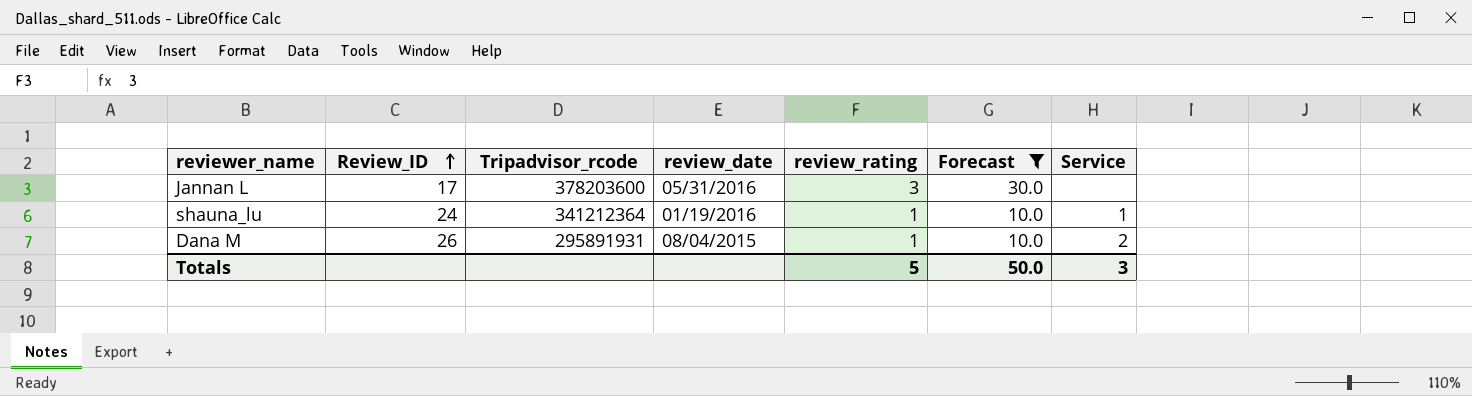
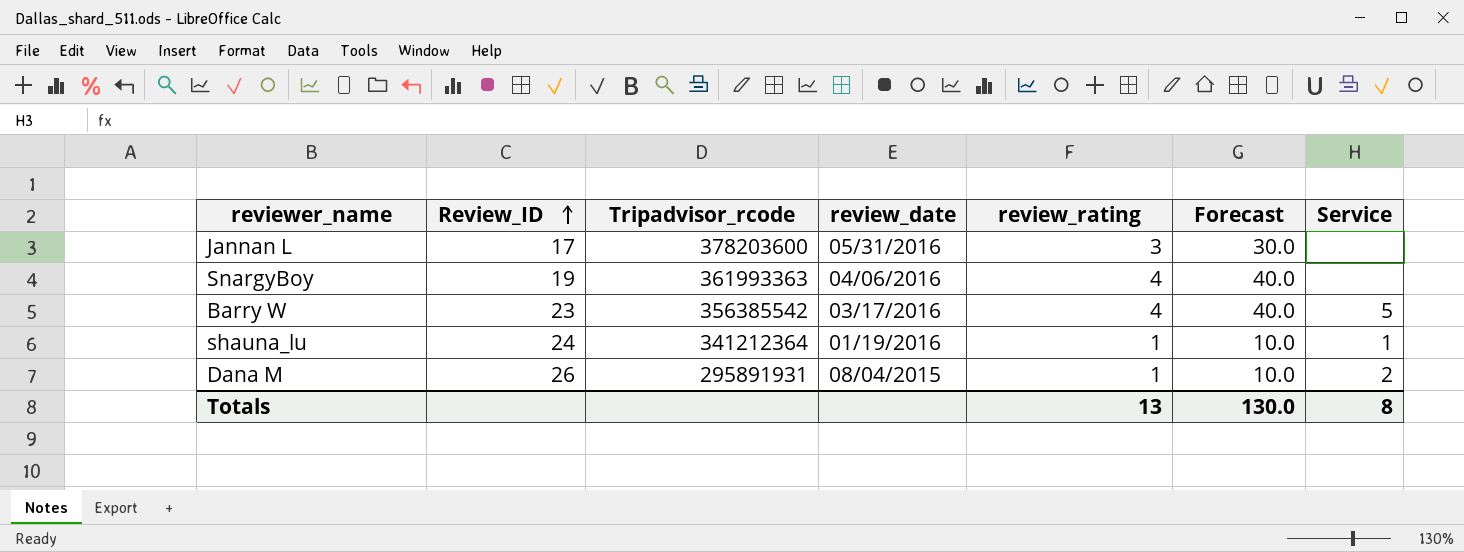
filter: Forecast != 40.0 -> none
Totals | review_rating: 5 -> 13
Totals | Forecast: 50.0 -> 130.0
Totals | Service: 3 -> 8

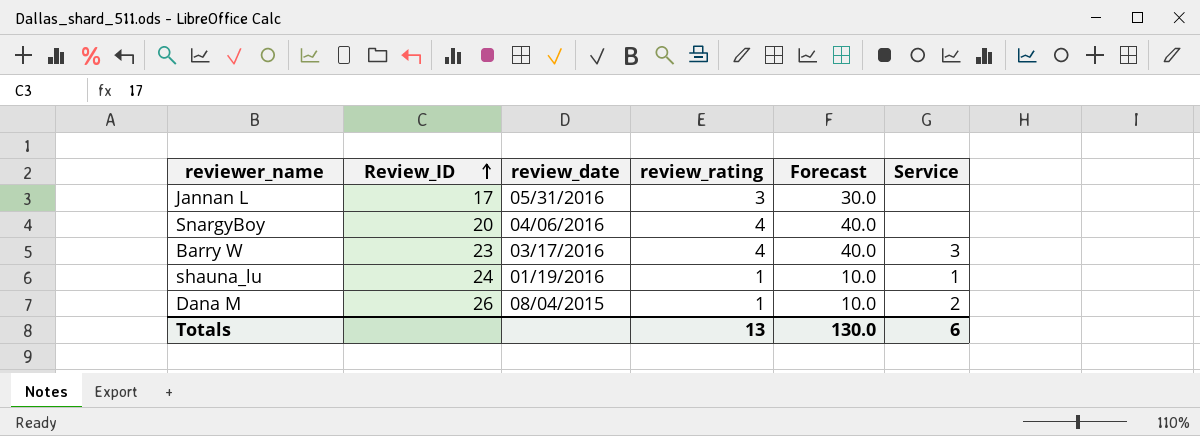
column Tripadvisor_rcode | position: 3 -> none
SnargyBoy | Review_ID: 19 -> 20
Barry W | Service: 5 -> 3
Totals | Service: 8 -> 6

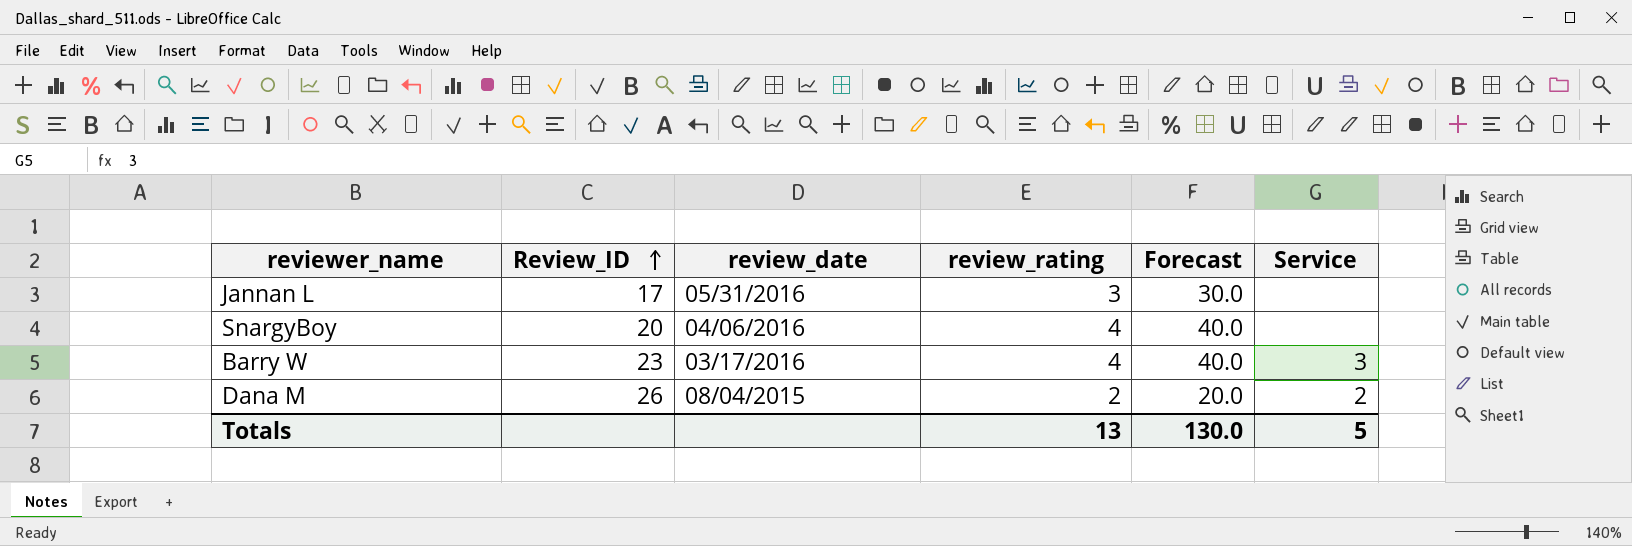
row shauna_lu: 24 | 01/19/2016 | 1 | 10.0 | 1 -> none
Dana M | review_rating: 1 -> 2
Dana M | Forecast: 10.0 -> 20.0
Totals | Service: 6 -> 5

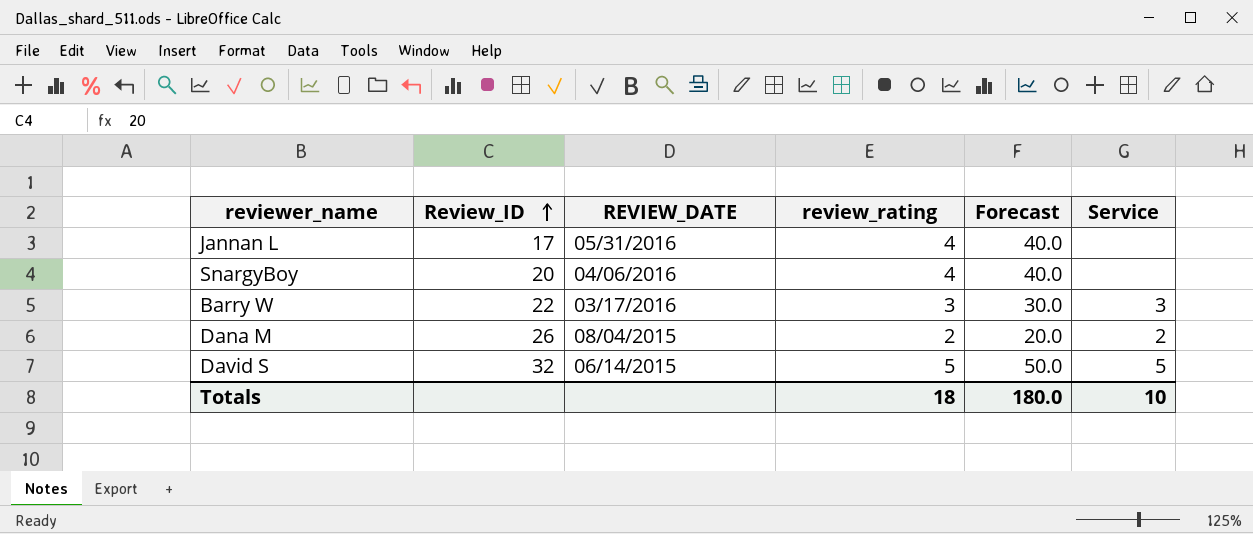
column name: review_date -> REVIEW_DATE
Jannan L | review_rating: 3 -> 4
Jannan L | Forecast: 30.0 -> 40.0
Barry W | Review_ID: 23 -> 22
Barry W | review_rating: 4 -> 3
Barry W | Forecast: 40.0 -> 30.0
row David S: none -> 32 | 06/14/2015 | 5 | 50.0 | 5
Totals | review_rating: 13 -> 18
Totals | Forecast: 130.0 -> 180.0
Totals | Service: 5 -> 10

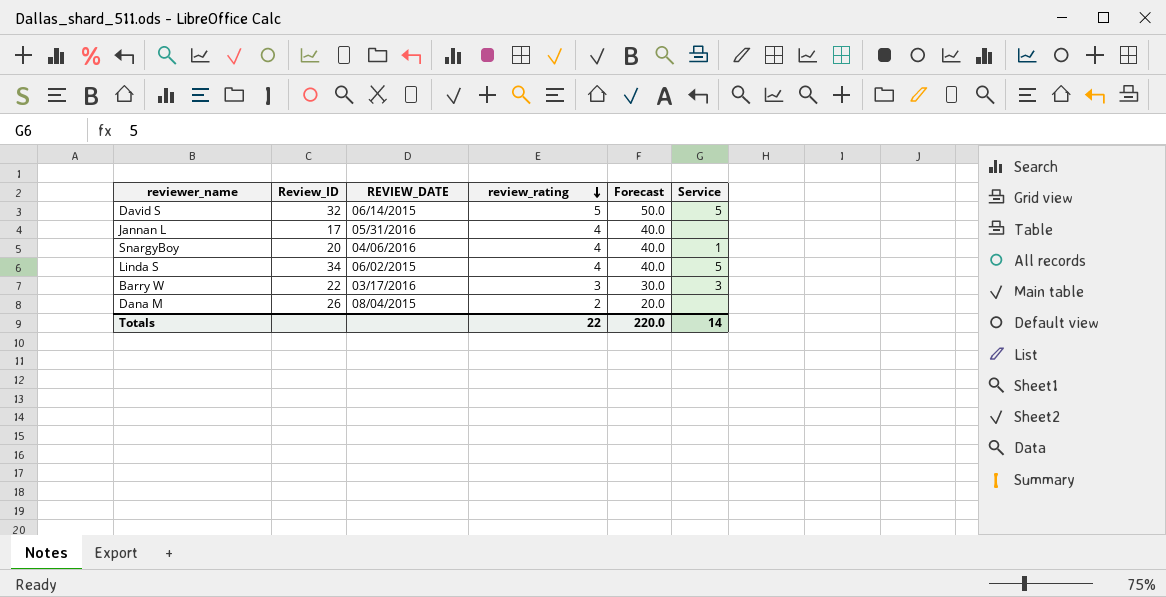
row order: Review_ID ascending -> review_rating descending
SnargyBoy | Service: none -> 1
row Linda S: none -> 34 | 06/02/2015 | 4 | 40.0 | 5
Dana M | Service: 2 -> none
Totals | review_rating: 18 -> 22
Totals | Forecast: 180.0 -> 220.0
Totals | Service: 10 -> 14

